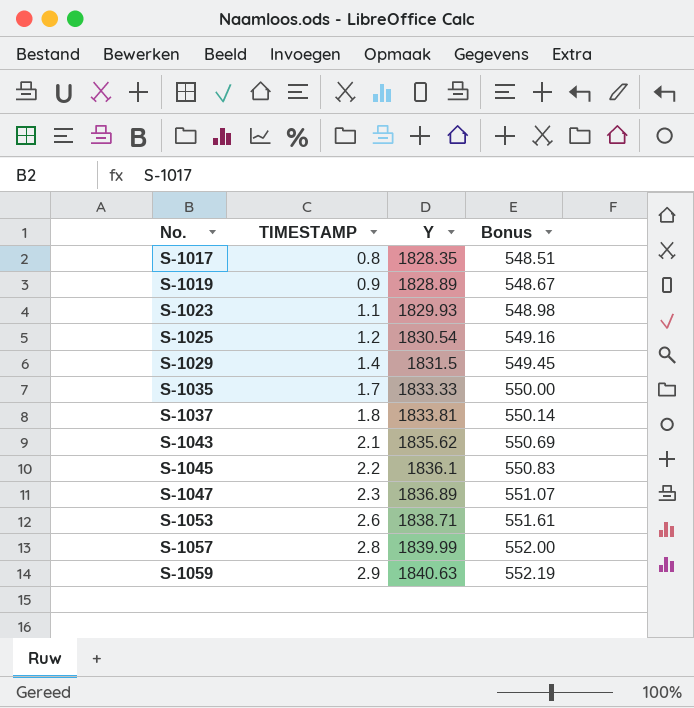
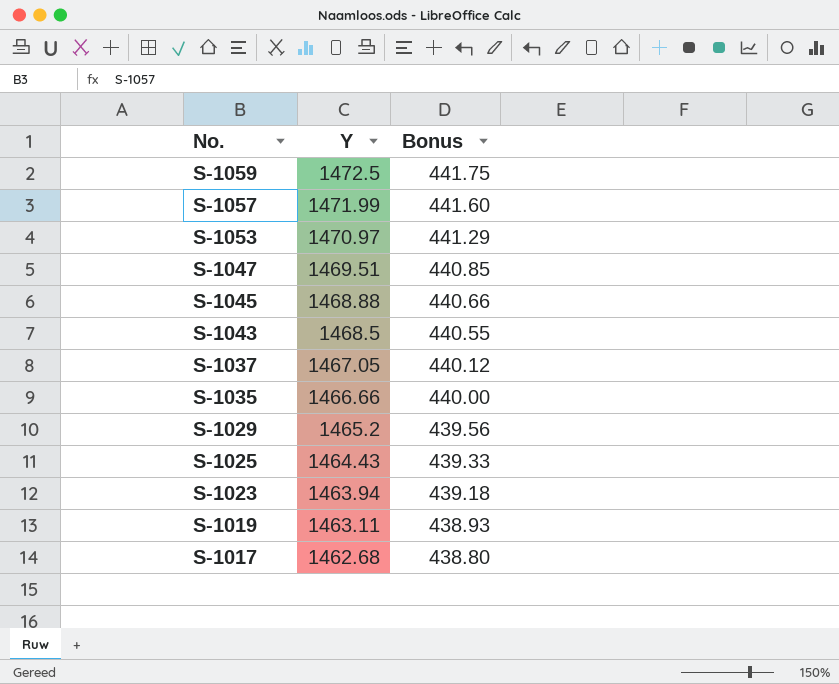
row order: No. ascending -> No. descending
column TIMESTAMP | position: 2 -> none
S-1059 | Y: 1840.63 -> 1472.5
S-1059 | Bonus: 552.19 -> 441.75
S-1057 | Y: 1839.99 -> 1471.99
S-1057 | Bonus: 552.00 -> 441.60
S-1053 | Y: 1838.71 -> 1470.97
S-1053 | Bonus: 551.61 -> 441.29
S-1047 | Y: 1836.89 -> 1469.51
S-1047 | Bonus: 551.07 -> 440.85
S-1045 | Y: 1836.1 -> 1468.88
S-1045 | Bonus: 550.83 -> 440.66
S-1043 | Y: 1835.62 -> 1468.5
S-1043 | Bonus: 550.69 -> 440.55
S-1037 | Y: 1833.81 -> 1467.05
S-1037 | Bonus: 550.14 -> 440.12
S-1035 | Y: 1833.33 -> 1466.66
S-1035 | Bonus: 550.00 -> 440.00
S-1029 | Y: 1831.5 -> 1465.2
S-1029 | Bonus: 549.45 -> 439.56
S-1025 | Y: 1830.54 -> 1464.43
S-1025 | Bonus: 549.16 -> 439.33
S-1023 | Y: 1829.93 -> 1463.94
S-1023 | Bonus: 548.98 -> 439.18
S-1019 | Y: 1828.89 -> 1463.11
S-1019 | Bonus: 548.67 -> 438.93
S-1017 | Y: 1828.35 -> 1462.68
S-1017 | Bonus: 548.51 -> 438.80

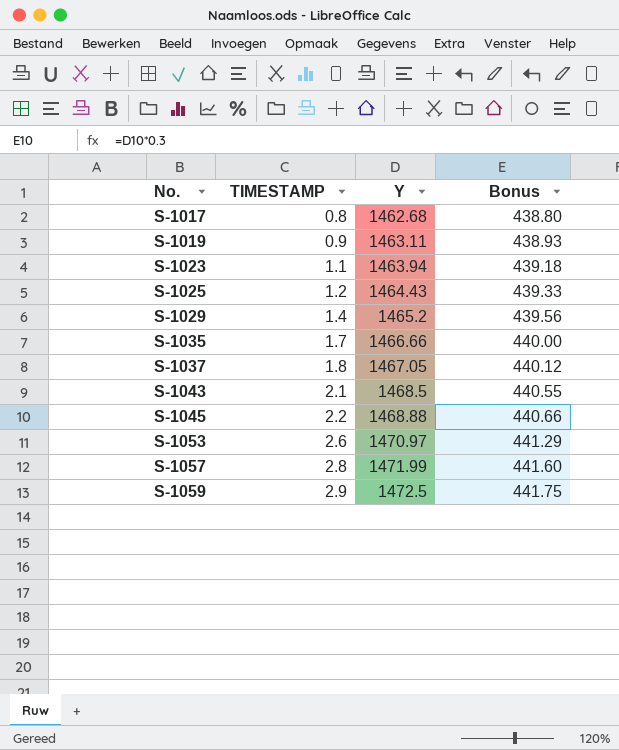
row order: No. descending -> No. ascending
column TIMESTAMP | position: none -> 2
row S-1047: 1469.51 | 440.85 -> none

